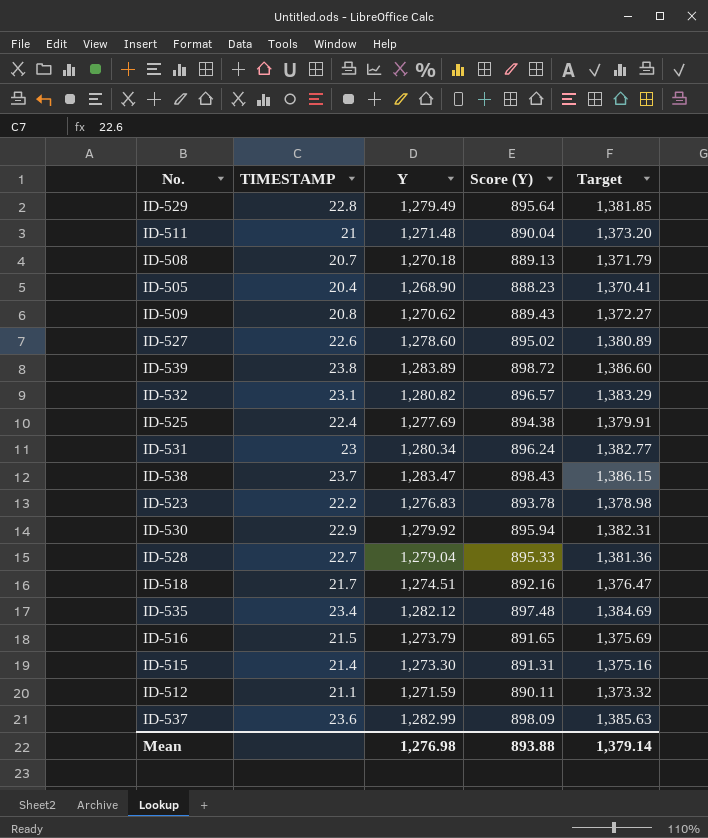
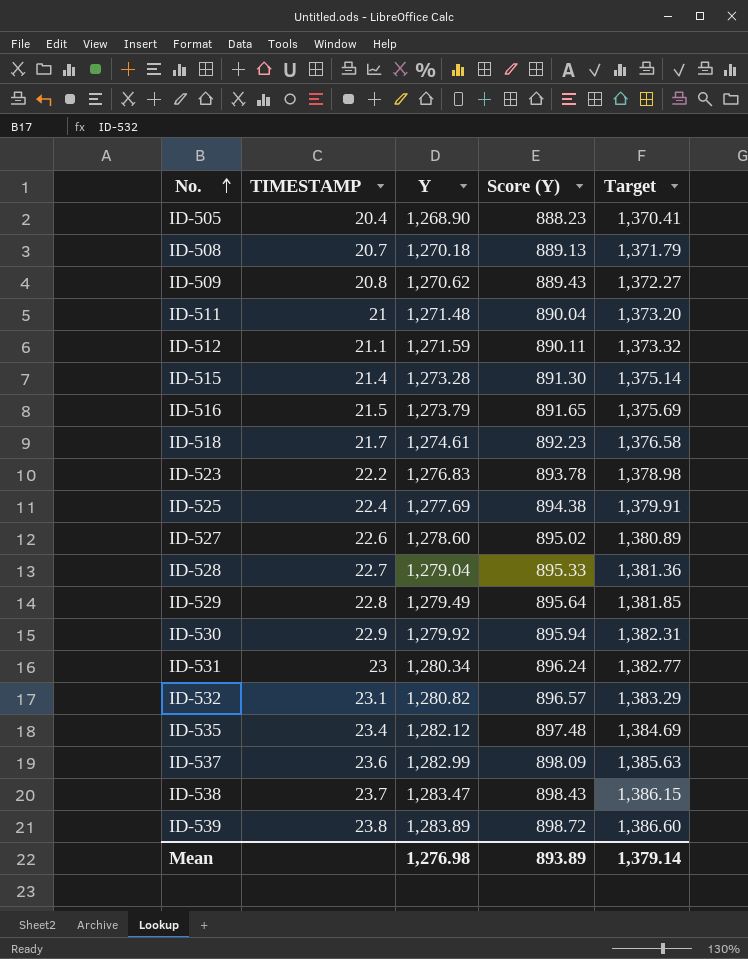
row order: none -> No. ascending
ID-515 | Y: 1,273.30 -> 1,273.28
ID-515 | Score (Y): 891.31 -> 891.30
ID-515 | Target: 1,375.16 -> 1,375.14
ID-518 | Y: 1,274.51 -> 1,274.61
ID-518 | Score (Y): 892.16 -> 892.23
ID-518 | Target: 1,376.47 -> 1,376.58
Mean | Score (Y): 893.88 -> 893.89

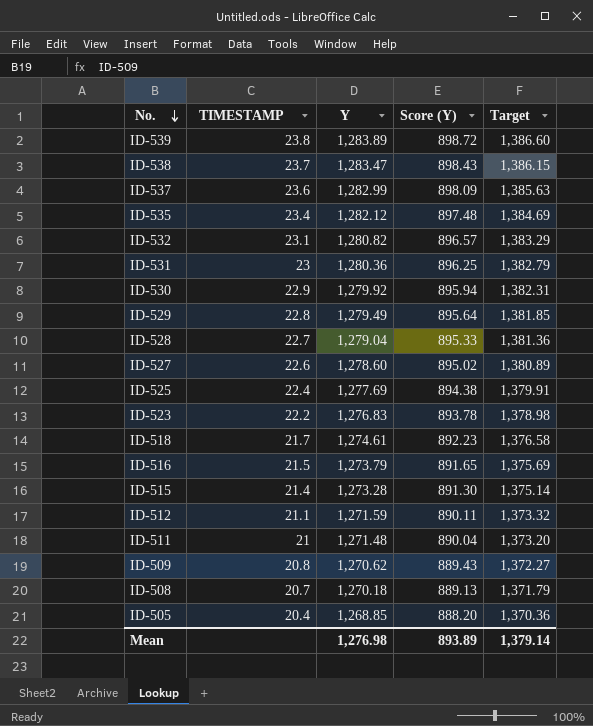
row order: No. ascending -> No. descending
ID-531 | Y: 1,280.34 -> 1,280.36
ID-531 | Score (Y): 896.24 -> 896.25
ID-531 | Target: 1,382.77 -> 1,382.79
ID-505 | Y: 1,268.90 -> 1,268.85
ID-505 | Score (Y): 888.23 -> 888.20
ID-505 | Target: 1,370.41 -> 1,370.36

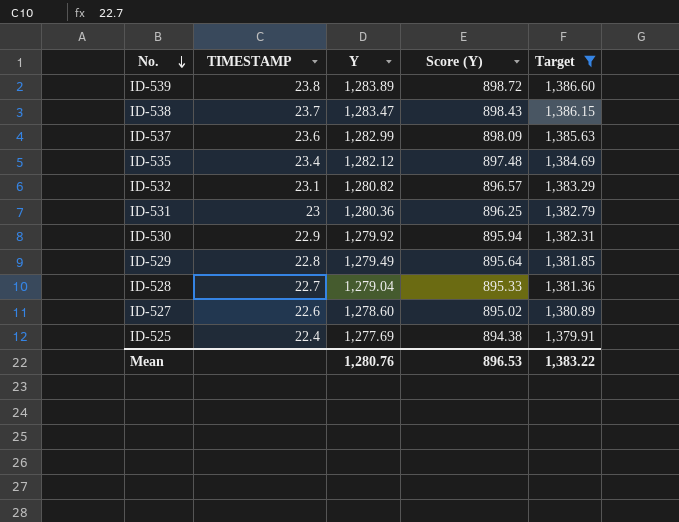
filter: none -> Target >= 1,379.91
Mean | Y: 1,276.98 -> 1,280.76
Mean | Score (Y): 893.89 -> 896.53
Mean | Target: 1,379.14 -> 1,383.22

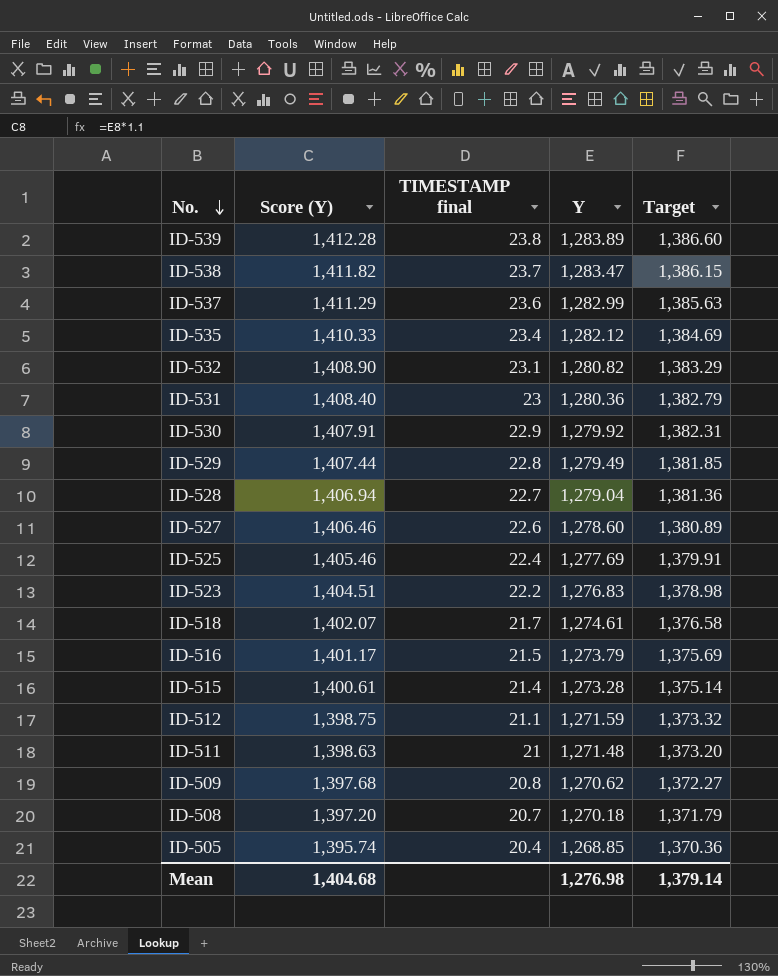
filter: Target >= 1,379.91 -> none
column Score (Y) | formula: [Y] * 0.7 -> [Y] * 1.1
column Score (Y) | position: 4 -> 2
column name: TIMESTAMP -> TIMESTAMP final
Mean | Score (Y): 896.53 -> 1,404.68
Mean | Y: 1,280.76 -> 1,276.98
Mean | Target: 1,383.22 -> 1,379.14

